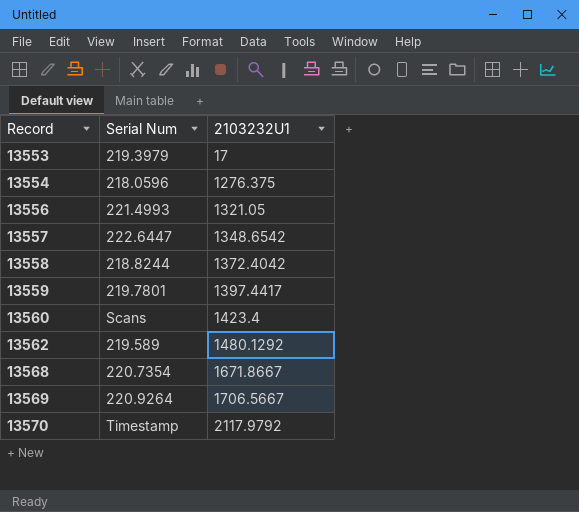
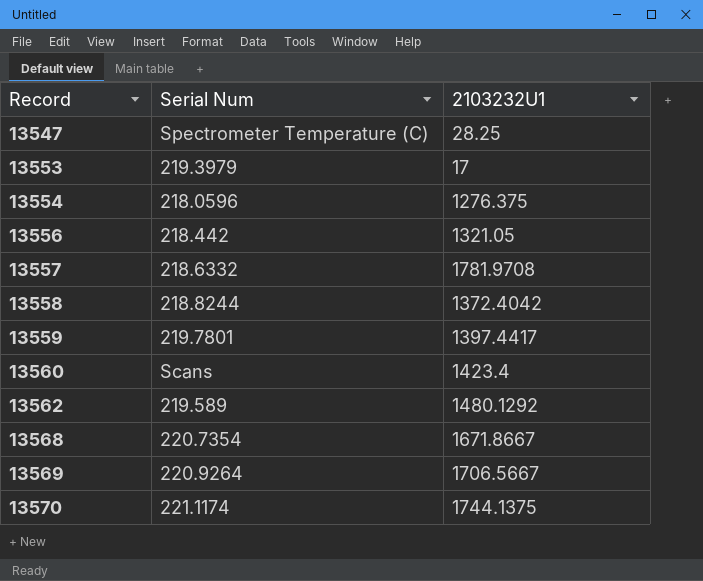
row 13547: none -> Spectrometer Temperature (C) | 28.25
13556 | Serial Num: 221.4993 -> 218.442
13557 | Serial Num: 222.6447 -> 218.6332
13557 | 2103232U1: 1348.6542 -> 1781.9708
13570 | Serial Num: Timestamp -> 221.1174
13570 | 2103232U1: 2117.9792 -> 1744.1375

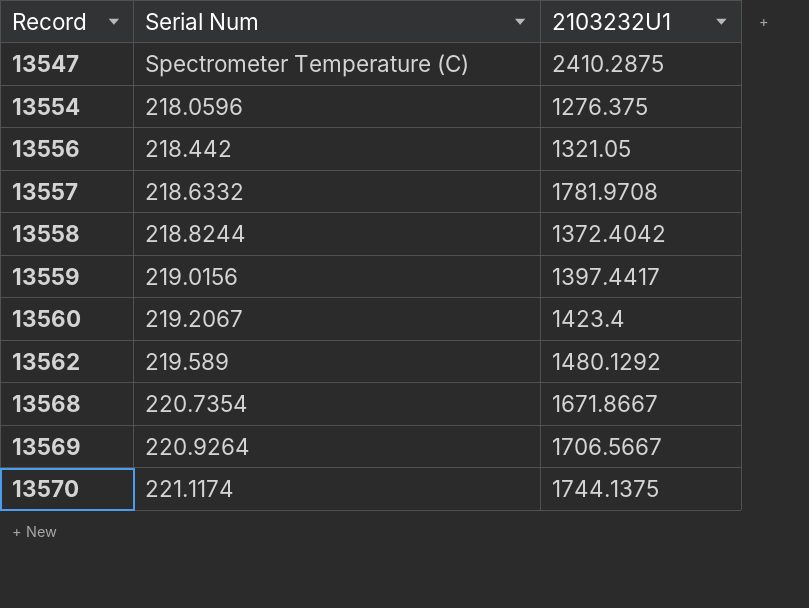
row 13553: 219.3979 | 17 -> none
13547 | 2103232U1: 28.25 -> 2410.2875
13559 | Serial Num: 219.7801 -> 219.0156
13560 | Serial Num: Scans -> 219.2067

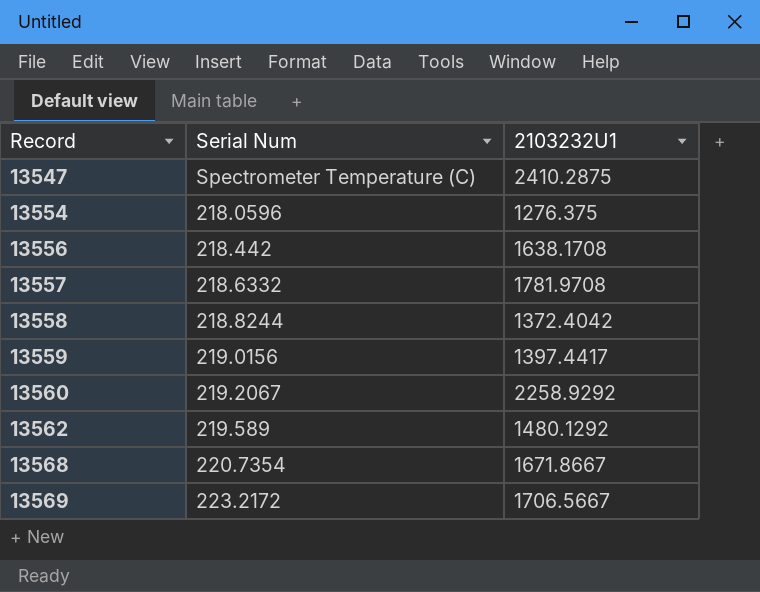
row 13570: 221.1174 | 1744.1375 -> none
13556 | 2103232U1: 1321.05 -> 1638.1708
13560 | 2103232U1: 1423.4 -> 2258.9292
13569 | Serial Num: 220.9264 -> 223.2172

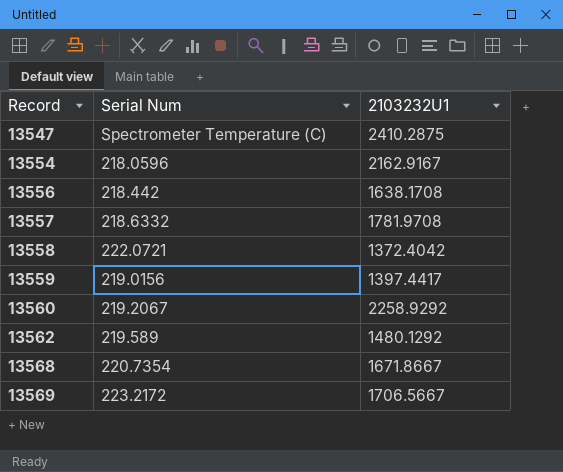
13554 | 2103232U1: 1276.375 -> 2162.9167
13558 | Serial Num: 218.8244 -> 222.0721

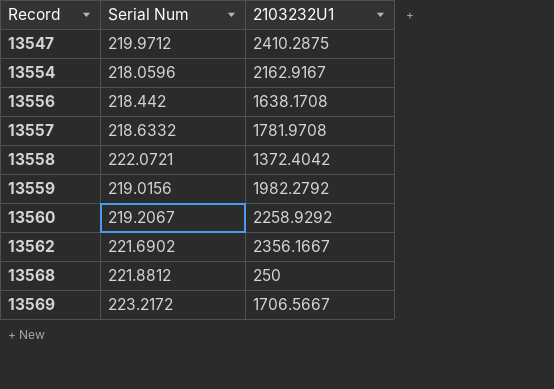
13547 | Serial Num: Spectrometer Temperature (C) -> 219.9712
13559 | 2103232U1: 1397.4417 -> 1982.2792
13562 | Serial Num: 219.589 -> 221.6902
13562 | 2103232U1: 1480.1292 -> 2356.1667
13568 | Serial Num: 220.7354 -> 221.8812
13568 | 2103232U1: 1671.8667 -> 250

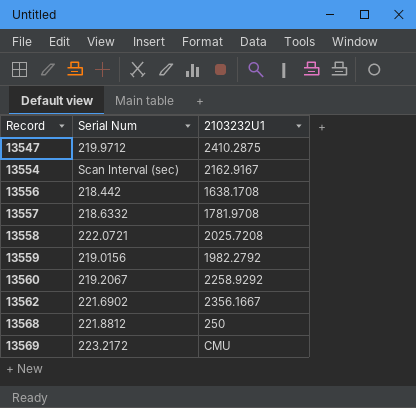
13554 | Serial Num: 218.0596 -> Scan Interval (sec)
13558 | 2103232U1: 1372.4042 -> 2025.7208
13569 | 2103232U1: 1706.5667 -> CMU

